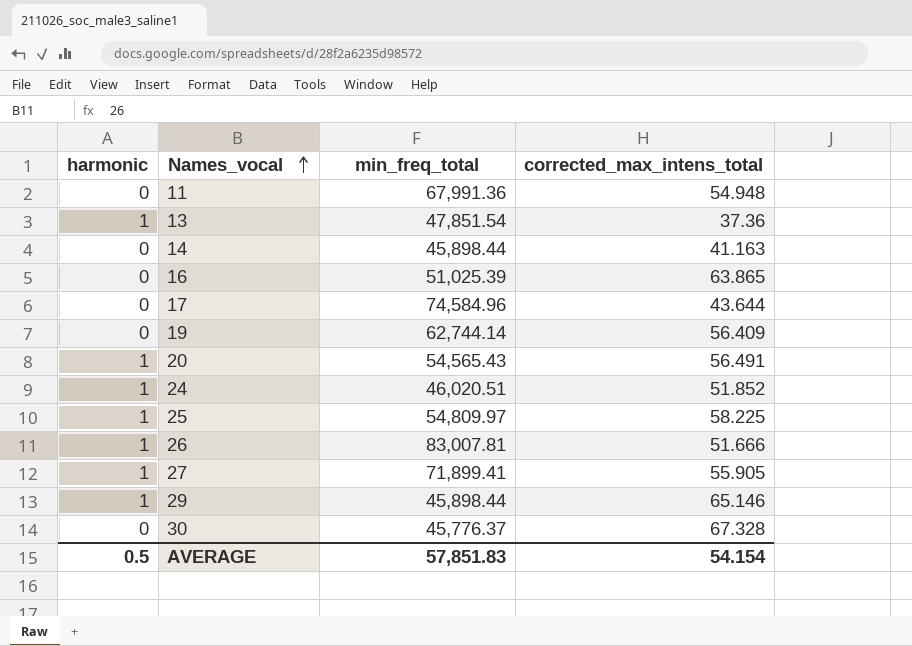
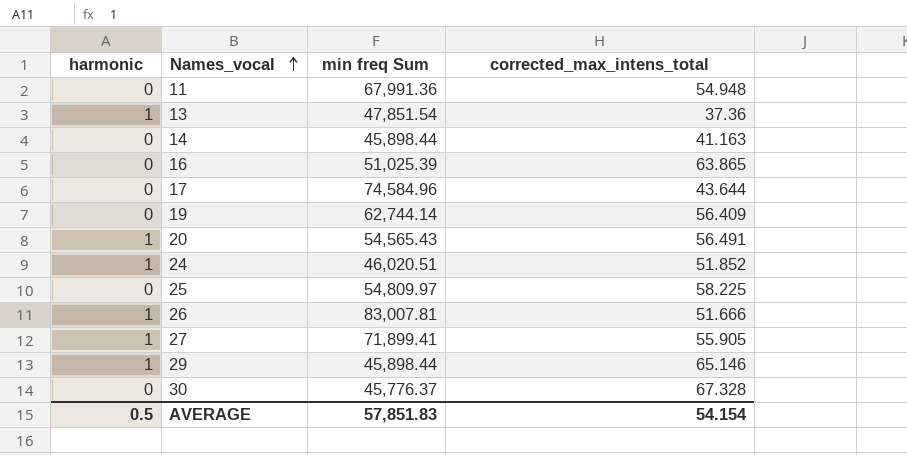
column name: min_freq_total -> min freq Sum
25 | harmonic: 1 -> 0

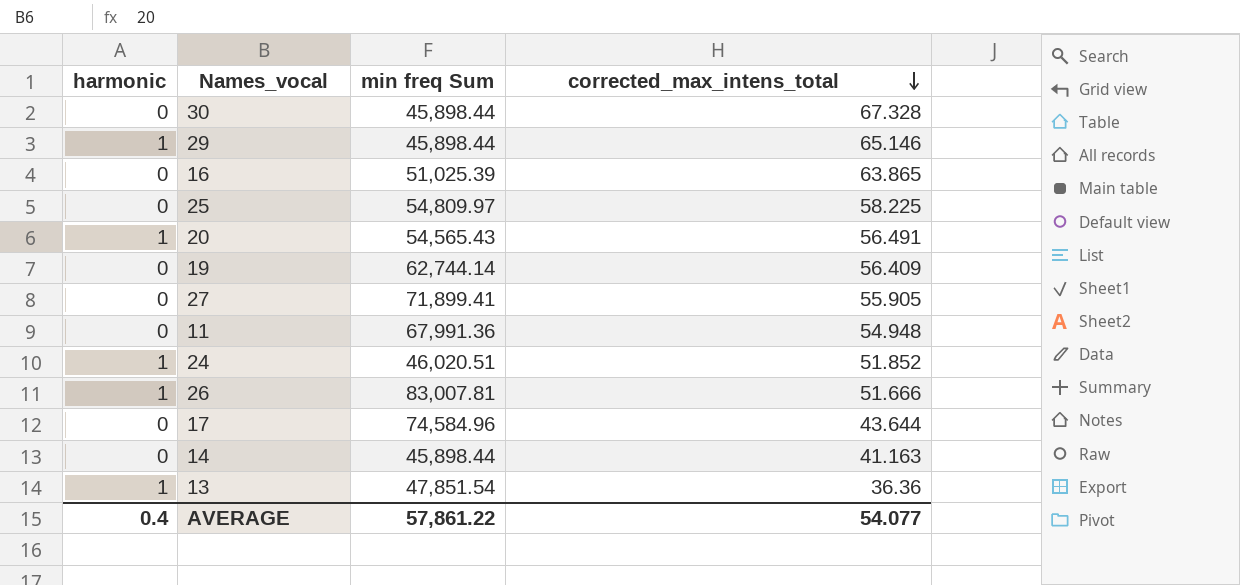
row order: Names_vocal ascending -> corrected_max_intens_total descending
30 | min freq Sum: 45,776.37 -> 45,898.44
27 | harmonic: 1 -> 0
13 | corrected_max_intens_total: 37.36 -> 36.36
AVERAGE | harmonic: 0.5 -> 0.4
AVERAGE | min freq Sum: 57,851.83 -> 57,861.22
AVERAGE | corrected_max_intens_total: 54.154 -> 54.077

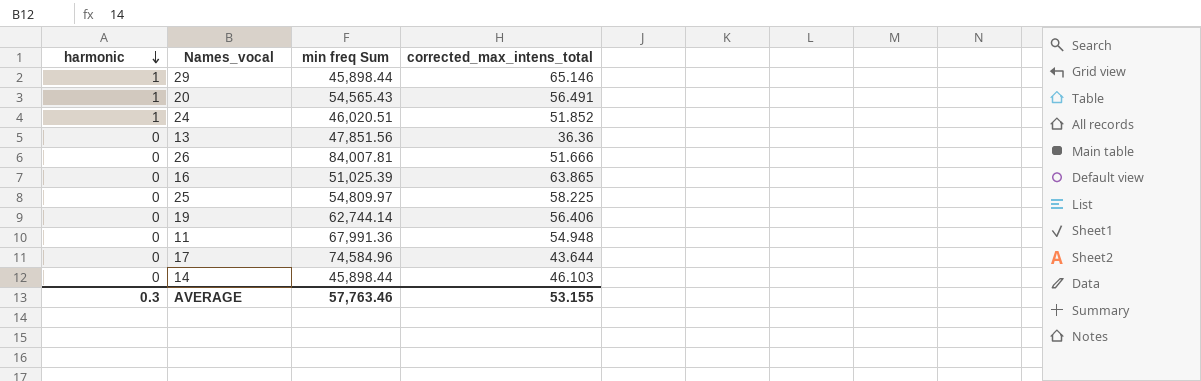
row order: corrected_max_intens_total descending -> harmonic descending
row 30: 0 | 45,898.44 | 67.328 -> none
row 27: 0 | 71,899.41 | 55.905 -> none
13 | harmonic: 1 -> 0
13 | min freq Sum: 47,851.54 -> 47,851.56
26 | harmonic: 1 -> 0
26 | min freq Sum: 83,007.81 -> 84,007.81
19 | corrected_max_intens_total: 56.409 -> 56.406
14 | corrected_max_intens_total: 41.163 -> 46.103
AVERAGE | harmonic: 0.4 -> 0.3
AVERAGE | min freq Sum: 57,861.22 -> 57,763.46
AVERAGE | corrected_max_intens_total: 54.077 -> 53.155

